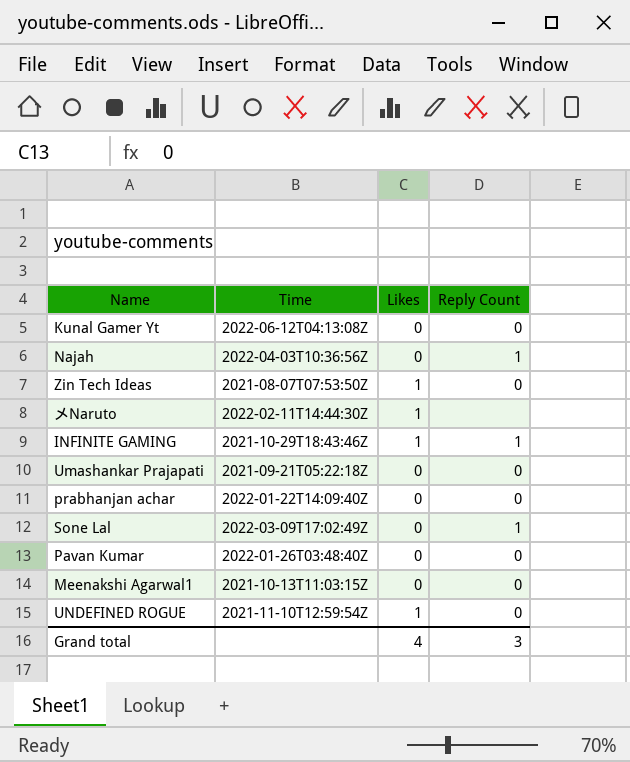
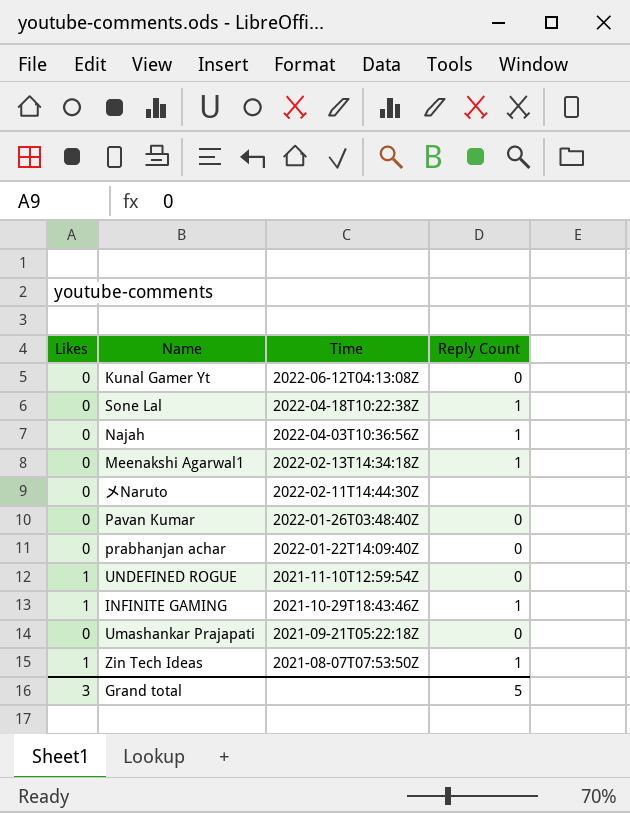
row order: none -> Time descending
column Likes | position: 3 -> 1
Sone Lal | Time: 2022-03-09T17:02:49Z -> 2022-04-18T10:22:38Z
Meenakshi Agarwal1 | Time: 2021-10-13T11:03:15Z -> 2022-02-13T14:34:18Z
Meenakshi Agarwal1 | Reply Count: 0 -> 1
メNaruto | Likes: 1 -> 0
Zin Tech Ideas | Reply Count: 0 -> 1
Grand total | Likes: 4 -> 3
Grand total | Reply Count: 3 -> 5

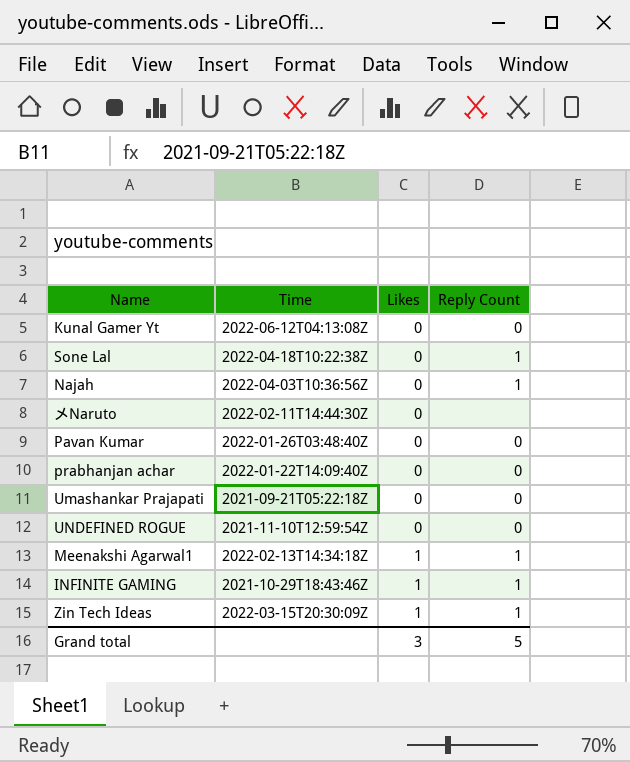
row order: Time descending -> Likes ascending
column Likes | position: 1 -> 3
UNDEFINED ROGUE | Likes: 1 -> 0
Meenakshi Agarwal1 | Likes: 0 -> 1
Zin Tech Ideas | Time: 2021-08-07T07:53:50Z -> 2022-03-15T20:30:09Z

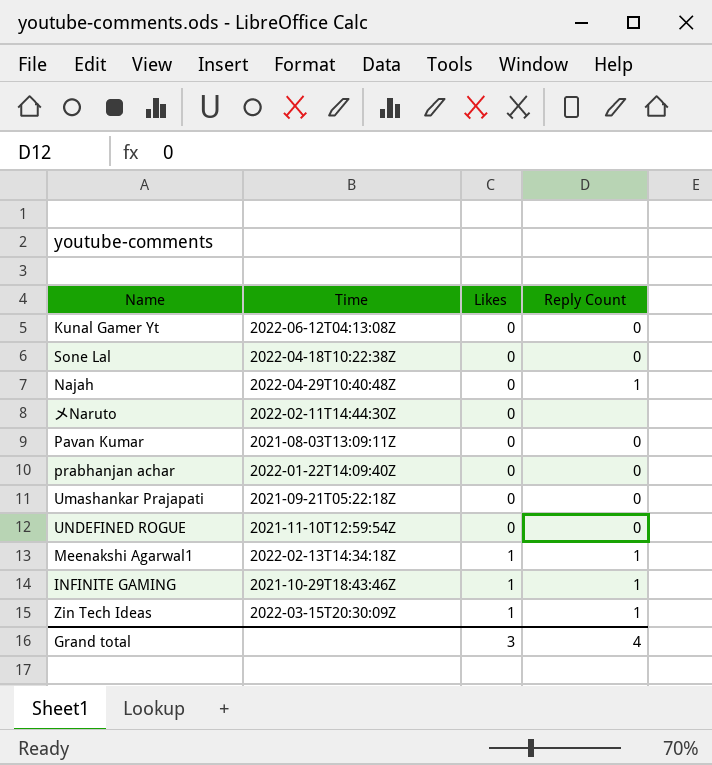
Sone Lal | Reply Count: 1 -> 0
Najah | Time: 2022-04-03T10:36:56Z -> 2022-04-29T10:40:48Z
Pavan Kumar | Time: 2022-01-26T03:48:40Z -> 2021-08-03T13:09:11Z
Grand total | Reply Count: 5 -> 4

